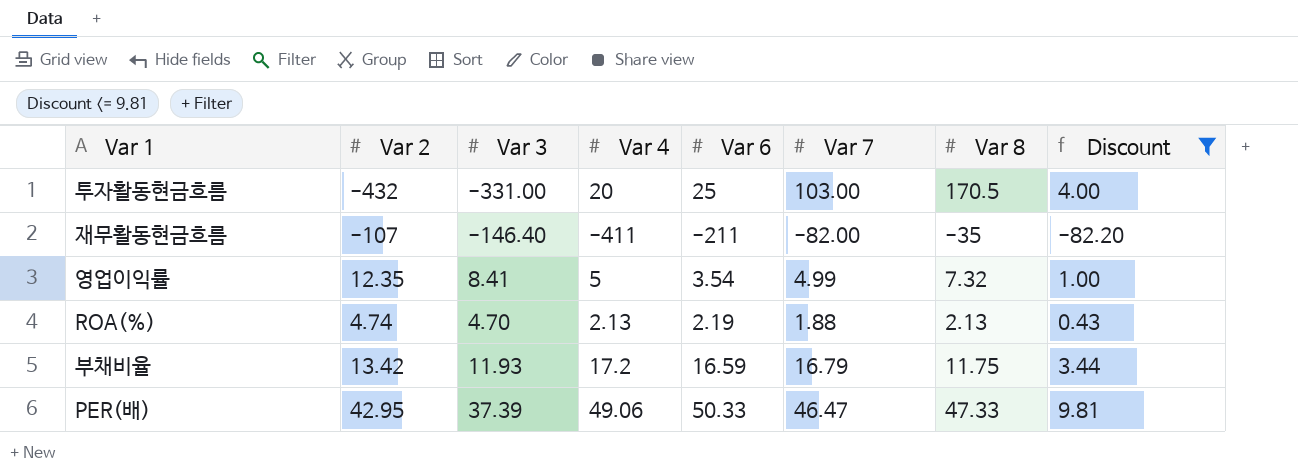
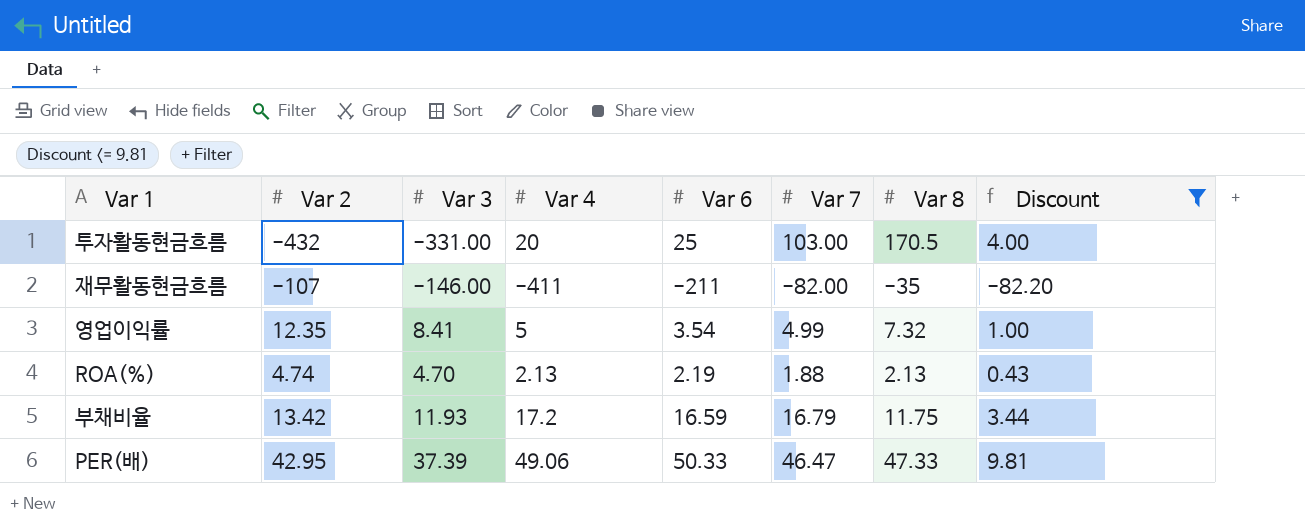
재무활동현금흐름 | Var 3: -146.40 -> -146.00

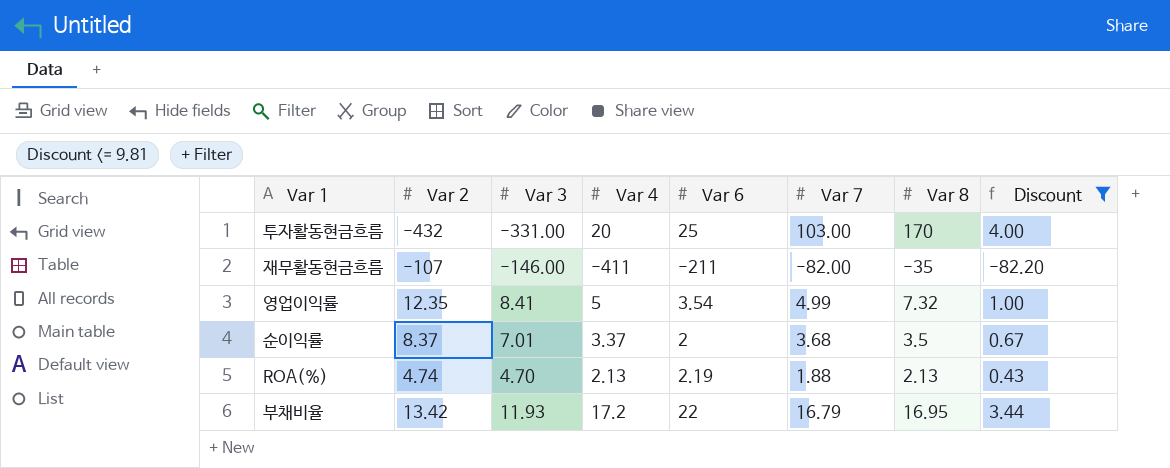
row PER(배): 42.95 | 37.39 | 49.06 | 50.33 | 46.47 | 47.33 | 9.81 -> none
투자활동현금흐름 | Var 8: 170.5 -> 170
row 순이익률: none -> 8.37 | 7.01 | 3.37 | 2 | 3.68 | 3.5 | 0.67
부채비율 | Var 6: 16.59 -> 22
부채비율 | Var 8: 11.75 -> 16.95

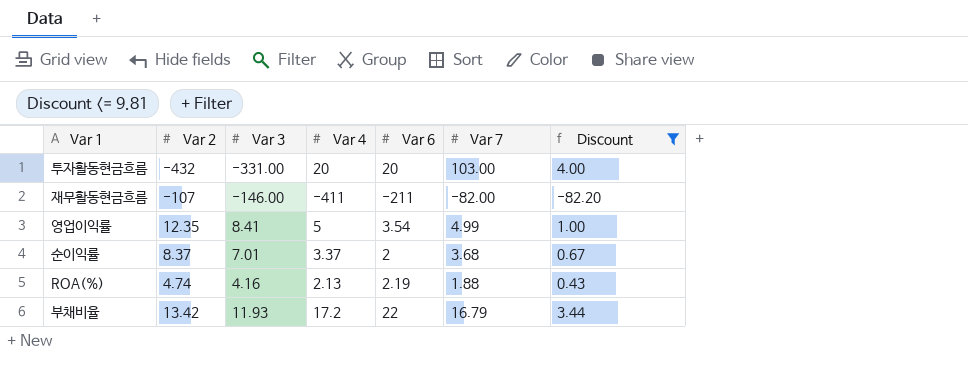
column Var 8 | position: 7 -> none
투자활동현금흐름 | Var 6: 25 -> 20
ROA(%) | Var 3: 4.70 -> 4.16

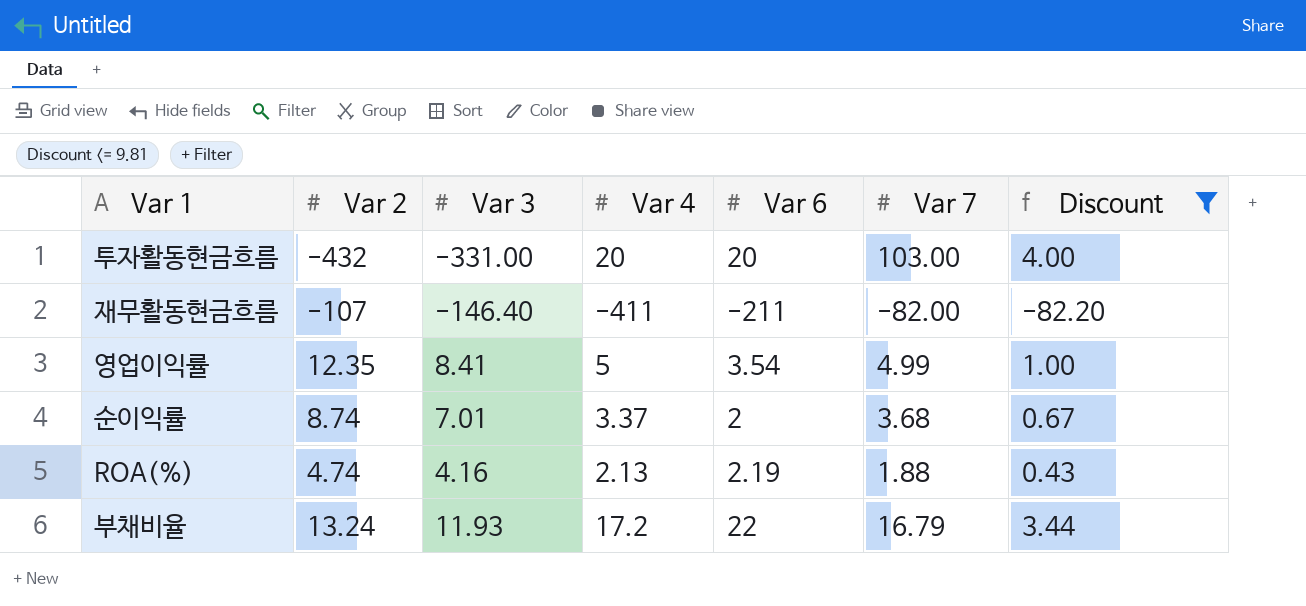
재무활동현금흐름 | Var 3: -146.00 -> -146.40
순이익률 | Var 2: 8.37 -> 8.74
부채비율 | Var 2: 13.42 -> 13.24

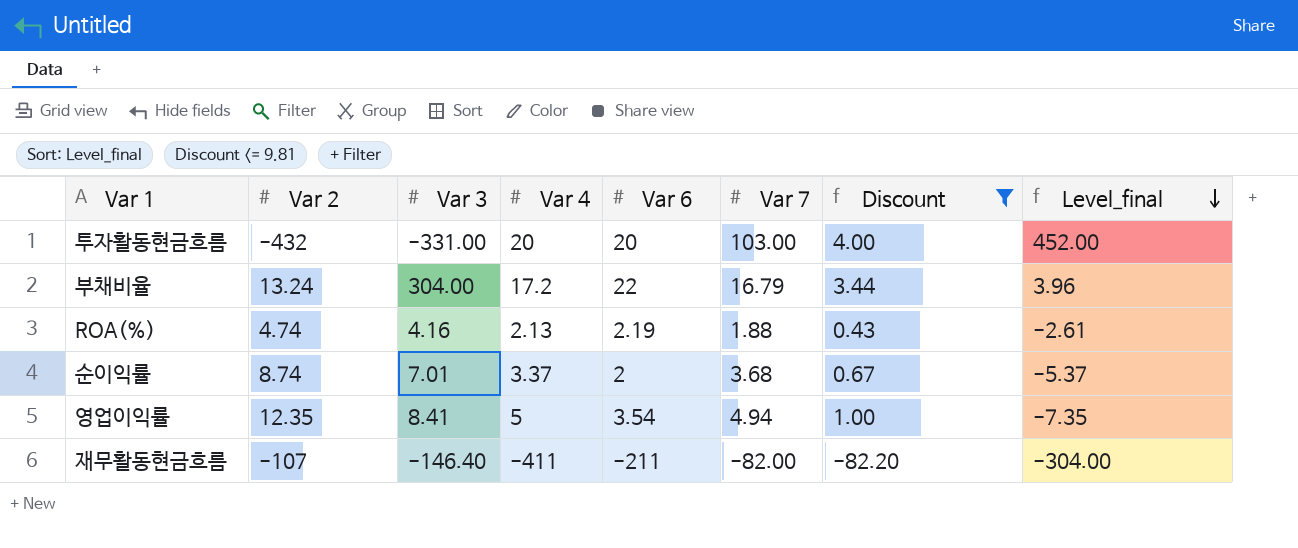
row order: none -> Level_final descending
column Level_final | formula: none -> [Var 4] - [Var 2]
부채비율 | Var 3: 11.93 -> 304.00
영업이익률 | Var 7: 4.99 -> 4.94

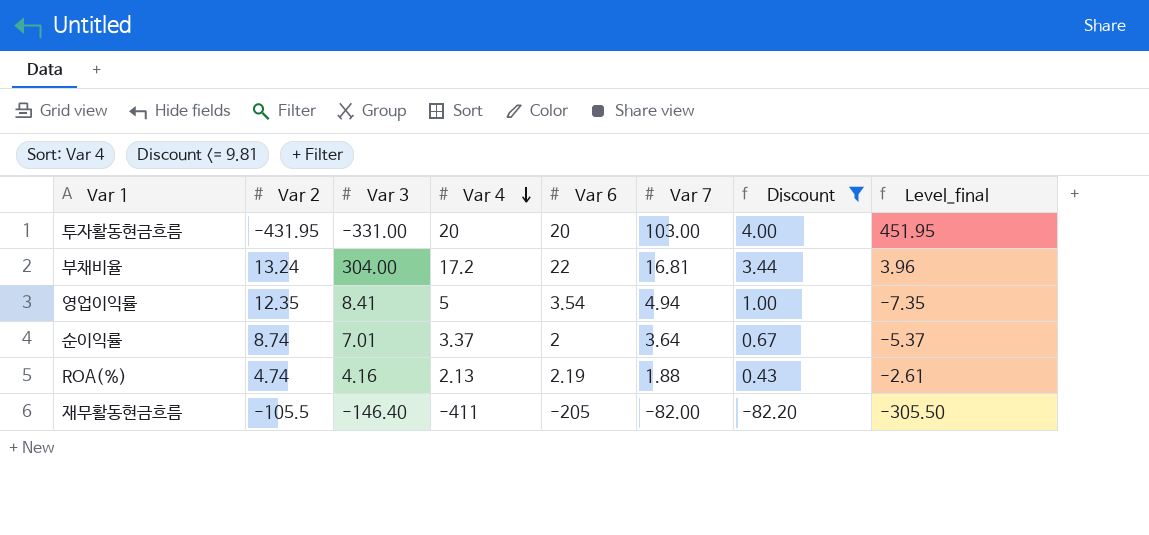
row order: Level_final descending -> Var 4 descending
투자활동현금흐름 | Var 2: -432 -> -431.95
투자활동현금흐름 | Level_final: 452.00 -> 451.95
부채비율 | Var 7: 16.79 -> 16.81
순이익률 | Var 7: 3.68 -> 3.64
재무활동현금흐름 | Var 2: -107 -> -105.5
재무활동현금흐름 | Var 6: -211 -> -205
재무활동현금흐름 | Level_final: -304.00 -> -305.50

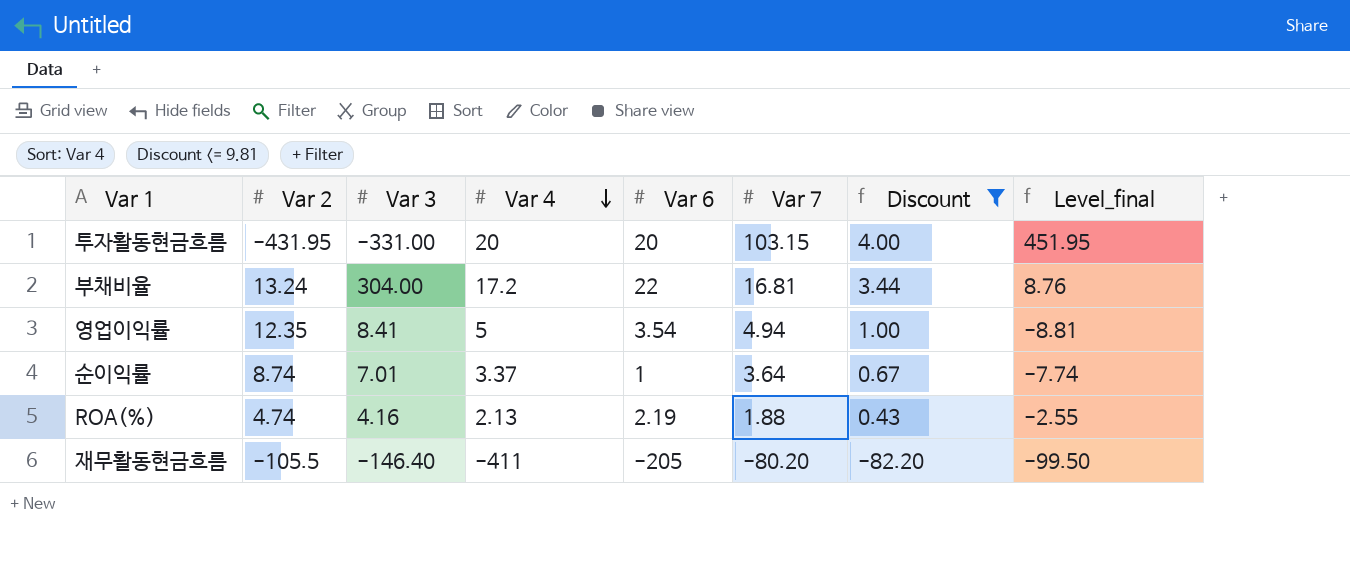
column Level_final | formula: [Var 4] - [Var 2] -> [Var 6] - [Var 2]
투자활동현금흐름 | Var 7: 103.00 -> 103.15
순이익률 | Var 6: 2 -> 1
재무활동현금흐름 | Var 7: -82.00 -> -80.20

